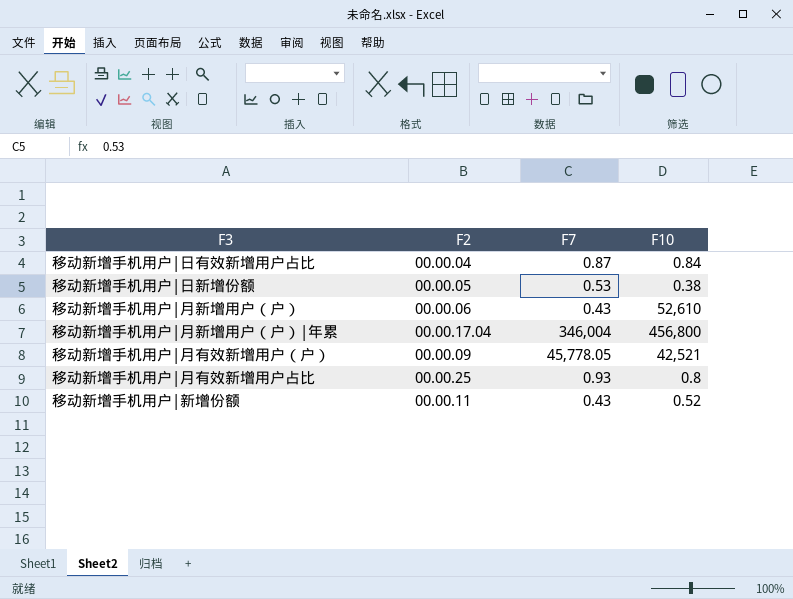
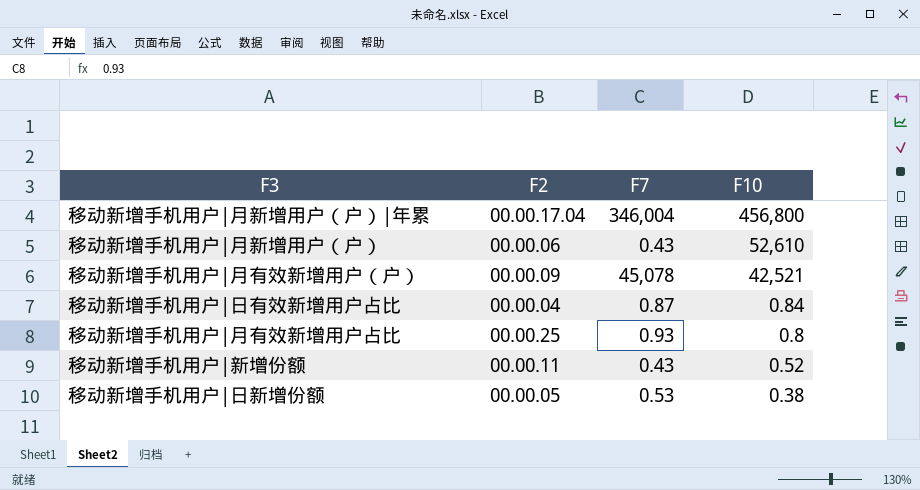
row order: none -> F10 descending
移动新增手机用户|月有效新增用户（户） | F7: 45,778.05 -> 45,078

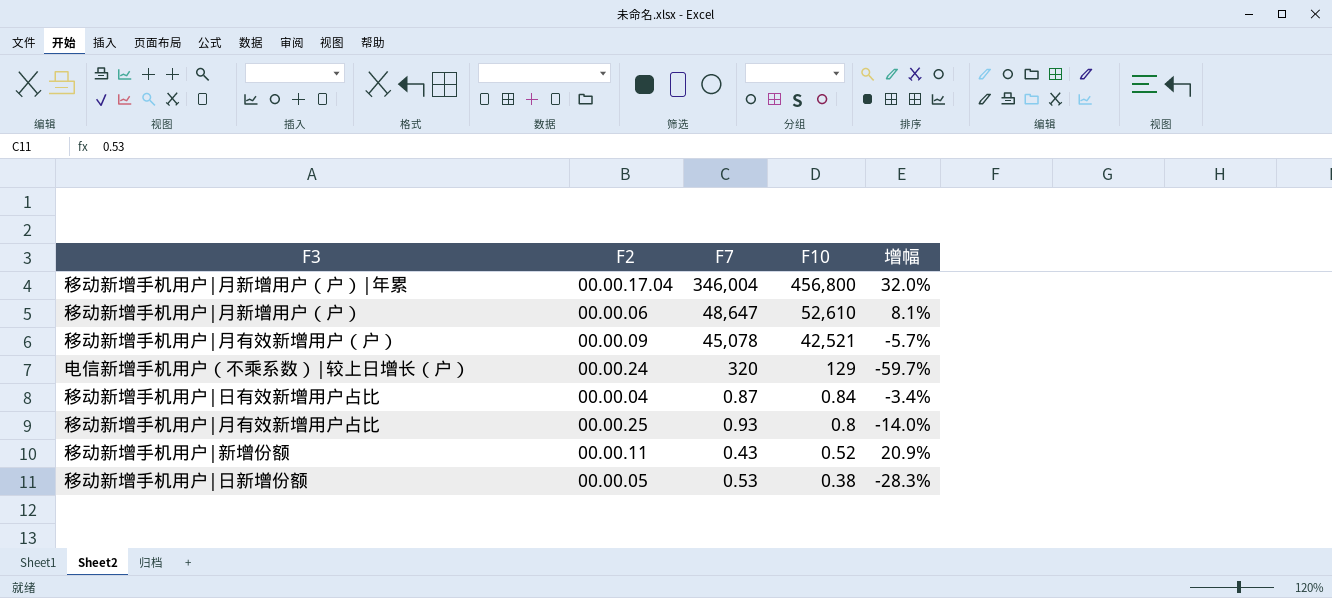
column 增幅 | formula: none -> ([F10] - [F7]) / [F7]
移动新增手机用户|月新增用户（户） | F7: 0.43 -> 48,647
row 电信新增手机用户（不乘系数）|较上日增长（户）: none -> 00.00.24 | 320 | 129 | -59.7%

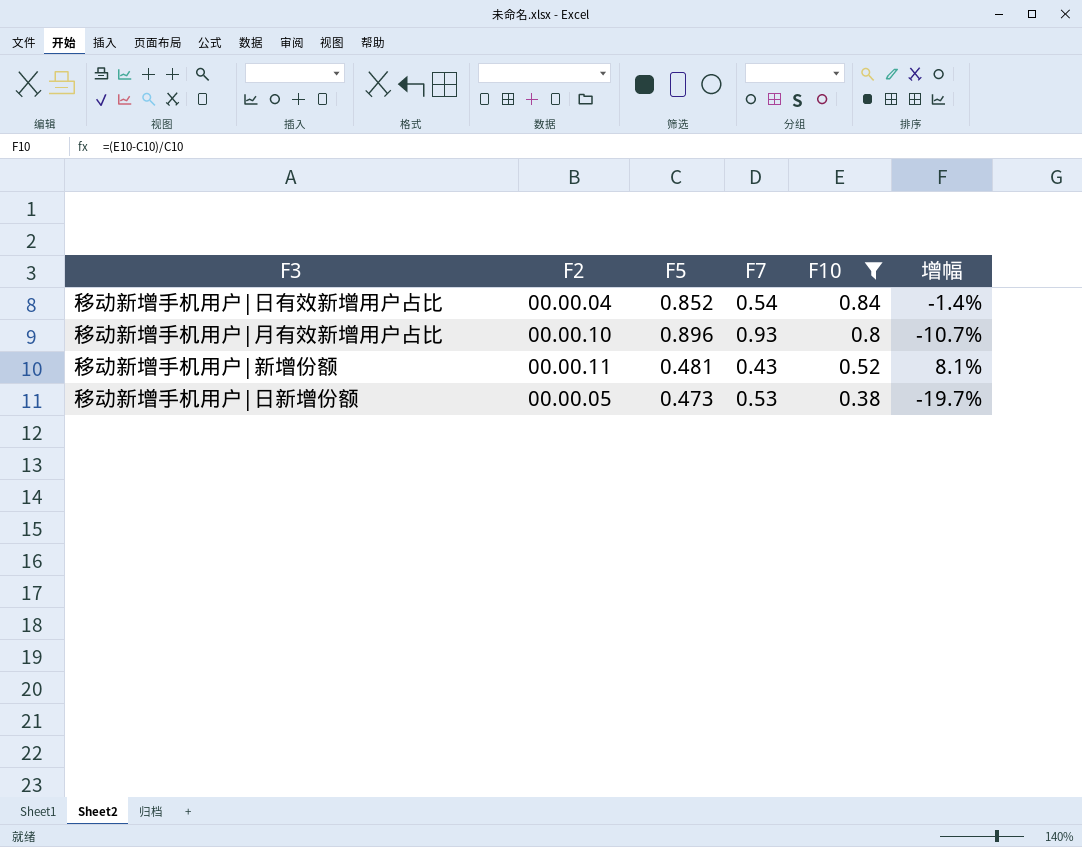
filter: none -> F10 <= 0.84
column F5 | position: none -> 3
column 增幅 | formula: ([F10] - [F7]) / [F7] -> ([F10] - [F5]) / [F5]
移动新增手机用户|日有效新增用户占比 | F7: 0.87 -> 0.54
移动新增手机用户|月有效新增用户占比 | F2: 00.00.25 -> 00.00.10

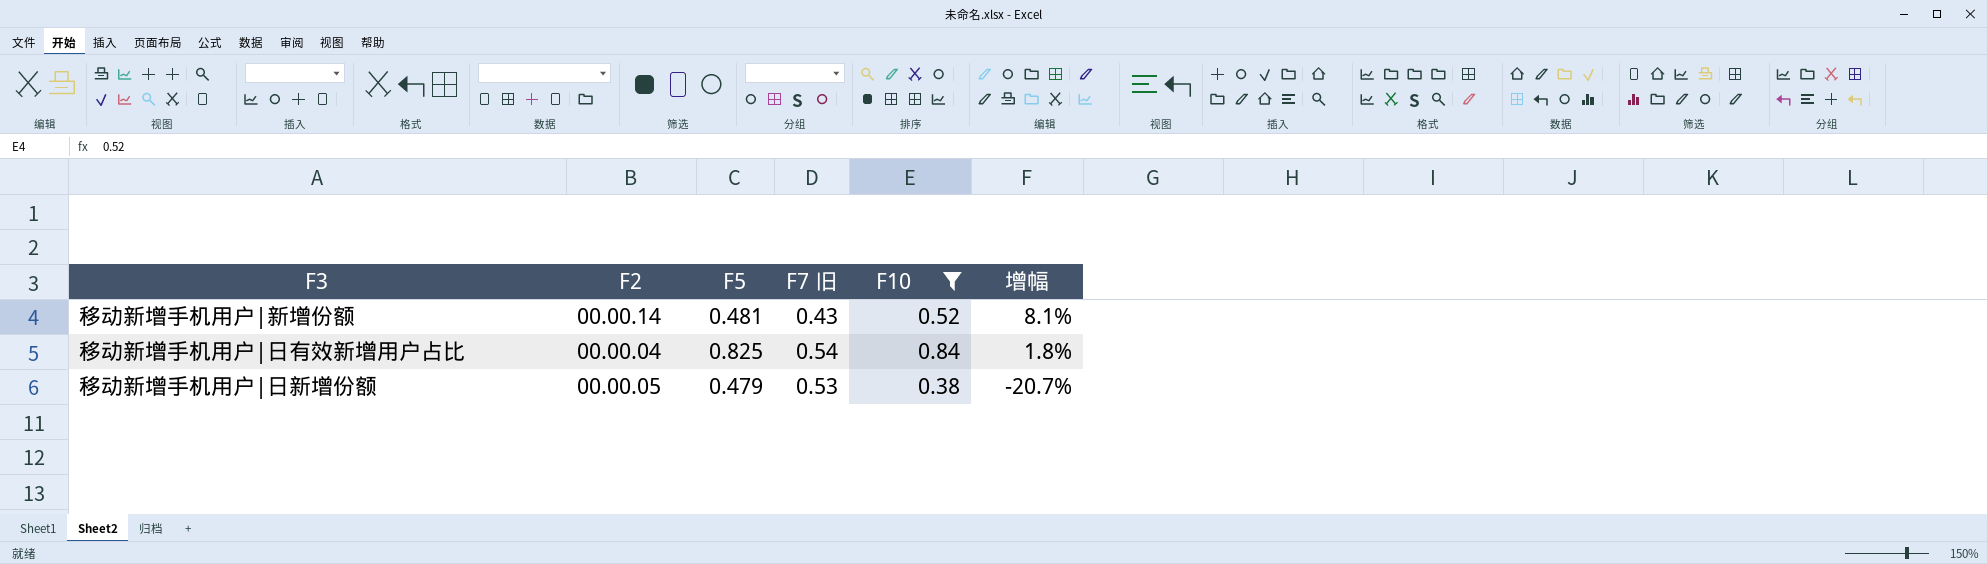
row order: F10 descending -> 增幅 descending
column name: F7 -> F7 旧
row 移动新增手机用户|月有效新增用户占比: 00.00.10 | 0.896 | 0.93 | 0.8 | -10.7% -> none
移动新增手机用户|新增份额 | F2: 00.00.11 -> 00.00.14
移动新增手机用户|日有效新增用户占比 | F5: 0.852 -> 0.825
移动新增手机用户|日有效新增用户占比 | 增幅: -1.4% -> 1.8%
移动新增手机用户|日新增份额 | F5: 0.473 -> 0.479
移动新增手机用户|日新增份额 | 增幅: -19.7% -> -20.7%

